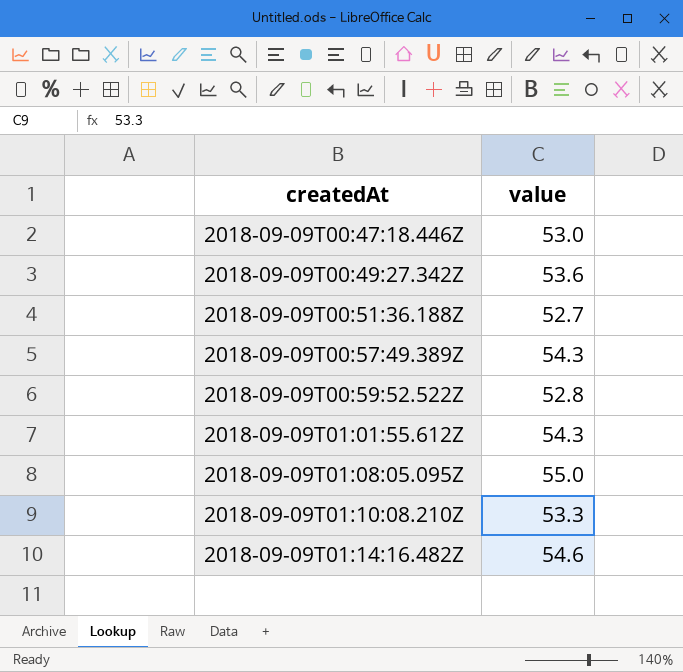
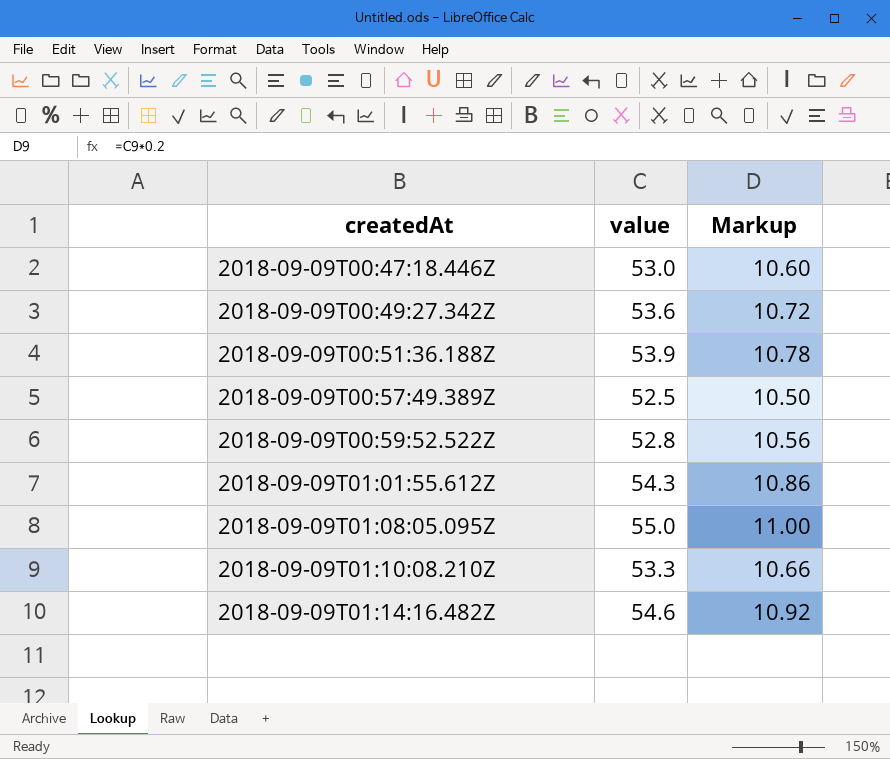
column Markup | formula: none -> [value] * 0.2
2018-09-09T00:51:36.188Z | value: 52.7 -> 53.9
2018-09-09T00:57:49.389Z | value: 54.3 -> 52.5

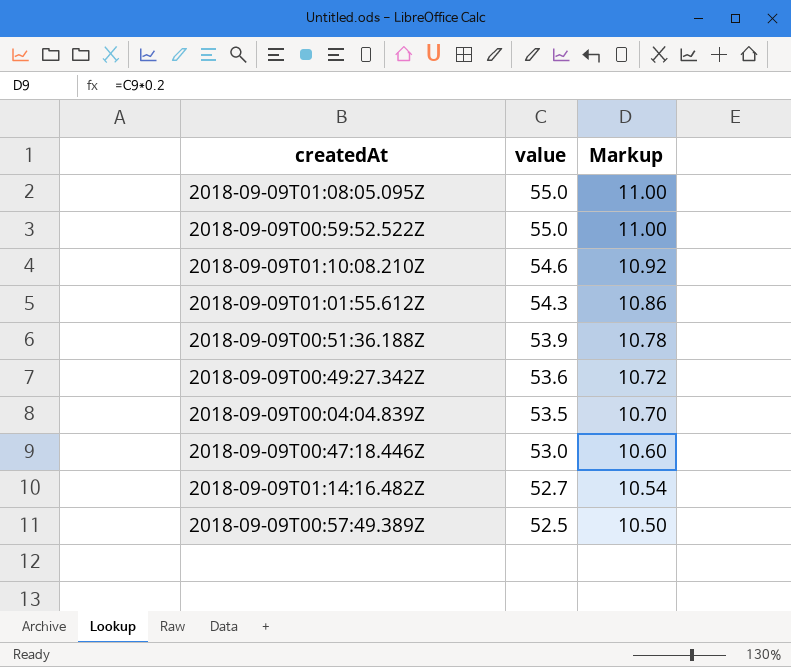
row order: createdAt ascending -> value descending
2018-09-09T00:59:52.522Z | value: 52.8 -> 55.0
2018-09-09T00:59:52.522Z | Markup: 10.56 -> 11.00
2018-09-09T01:10:08.210Z | value: 53.3 -> 54.6
2018-09-09T01:10:08.210Z | Markup: 10.66 -> 10.92
row 2018-09-09T00:04:04.839Z: none -> 53.5 | 10.70
2018-09-09T01:14:16.482Z | value: 54.6 -> 52.7
2018-09-09T01:14:16.482Z | Markup: 10.92 -> 10.54

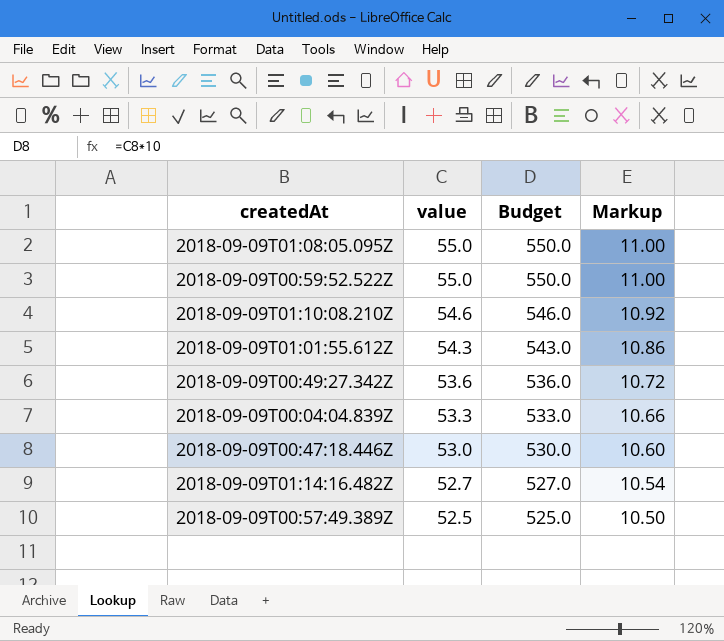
column Budget | formula: none -> [value] * 10
row 2018-09-09T00:51:36.188Z: 53.9 | 10.78 -> none
2018-09-09T00:04:04.839Z | value: 53.5 -> 53.3
2018-09-09T00:04:04.839Z | Markup: 10.70 -> 10.66

